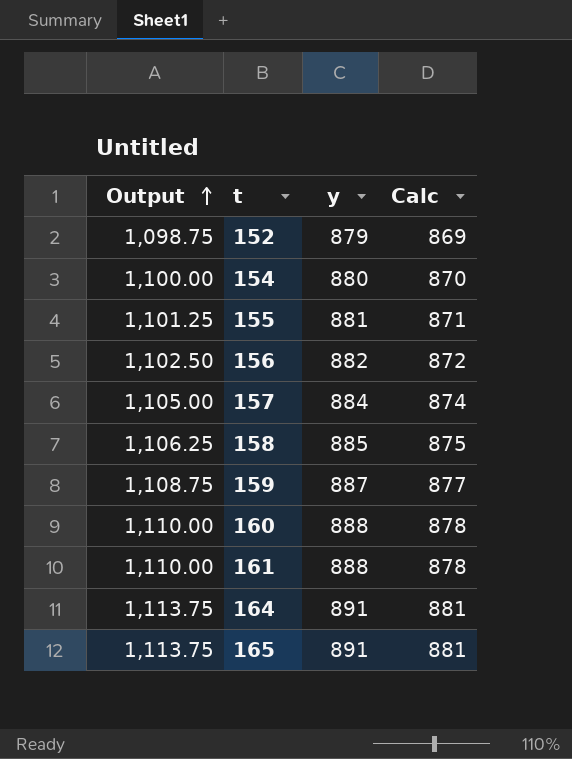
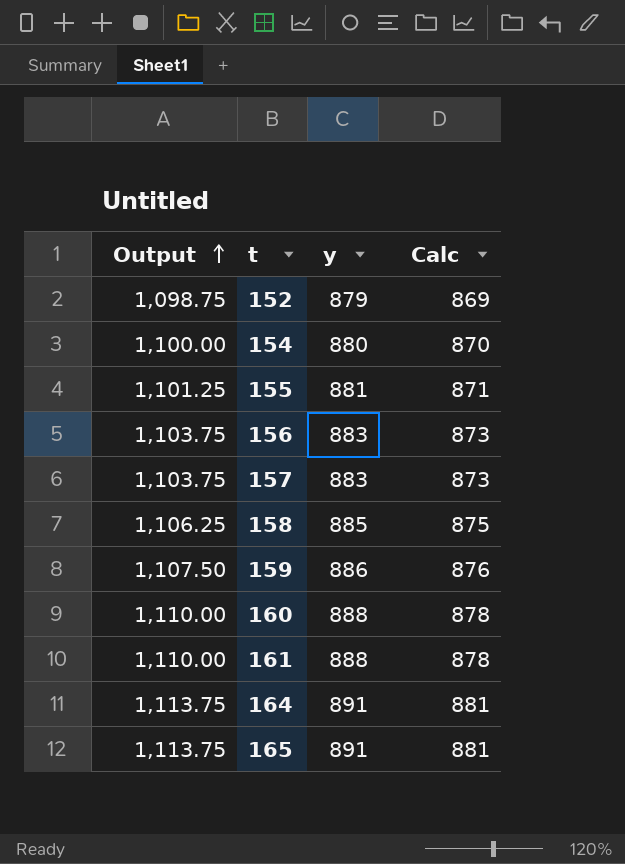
156 | Output: 1,102.50 -> 1,103.75
156 | y: 882 -> 883
156 | Calc: 872 -> 873
157 | Output: 1,105.00 -> 1,103.75
157 | y: 884 -> 883
157 | Calc: 874 -> 873
159 | Output: 1,108.75 -> 1,107.50
159 | y: 887 -> 886
159 | Calc: 877 -> 876

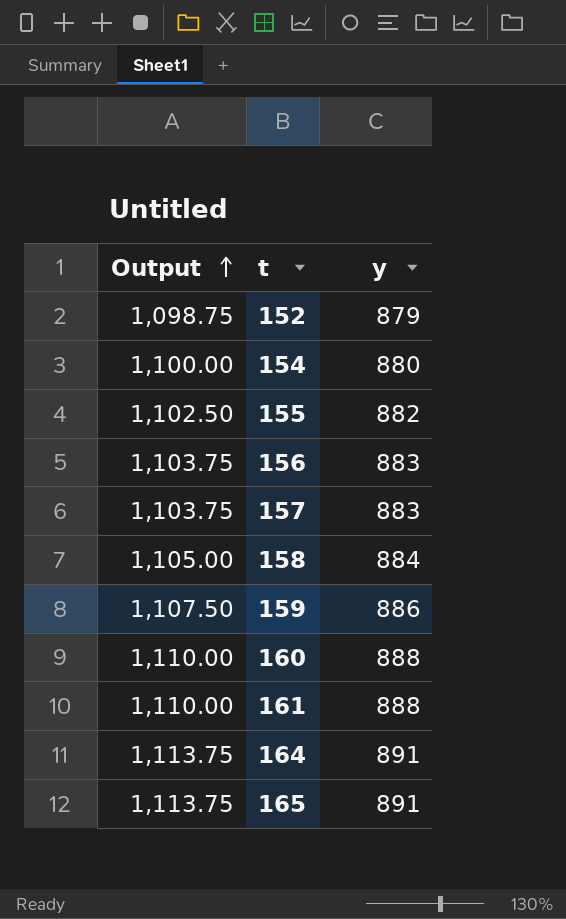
column Calc | formula: [y] - 10 -> none
155 | Output: 1,101.25 -> 1,102.50
155 | y: 881 -> 882
158 | Output: 1,106.25 -> 1,105.00
158 | y: 885 -> 884

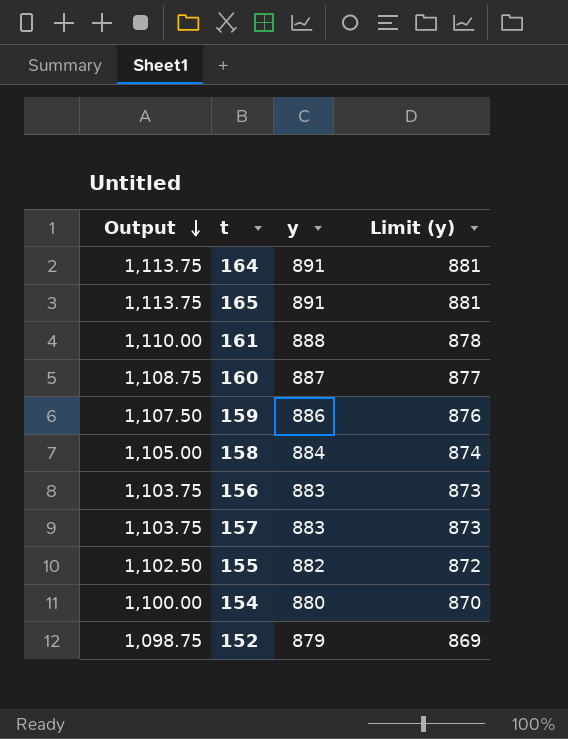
row order: Output ascending -> Output descending
column Limit (y) | formula: none -> [y] - 10
160 | Output: 1,110.00 -> 1,108.75
160 | y: 888 -> 887

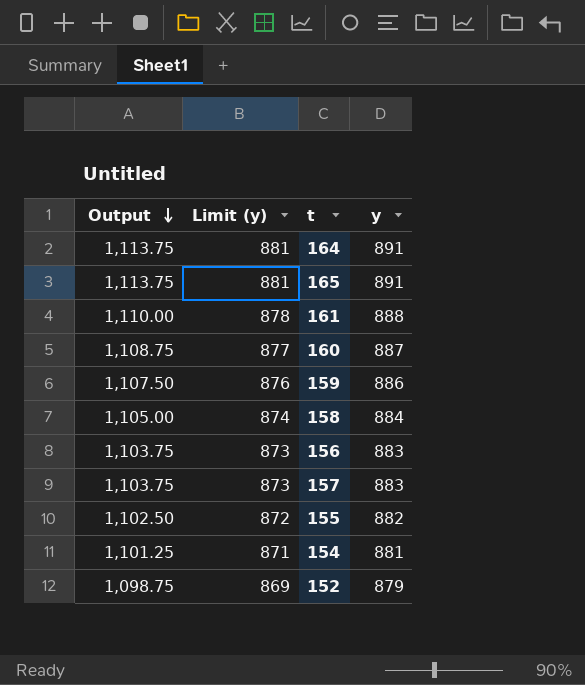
column Limit (y) | position: 4 -> 2
154 | Output: 1,100.00 -> 1,101.25
154 | Limit (y): 870 -> 871
154 | y: 880 -> 881

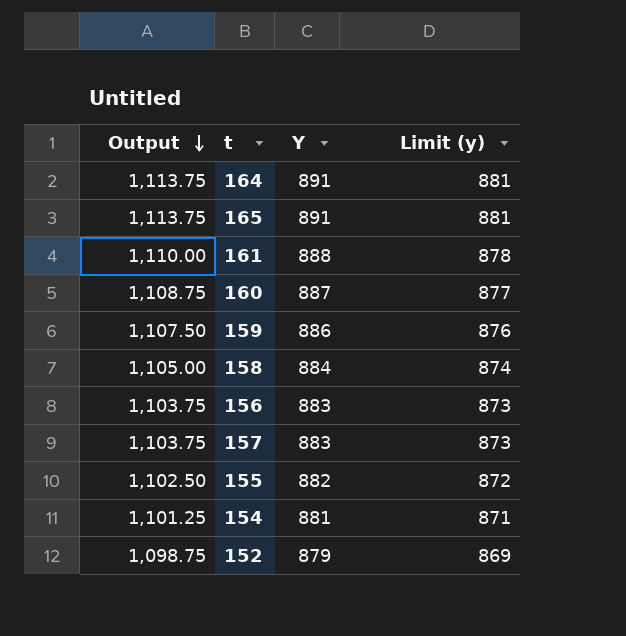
column name: y -> Y
column Limit (y) | position: 2 -> 4

